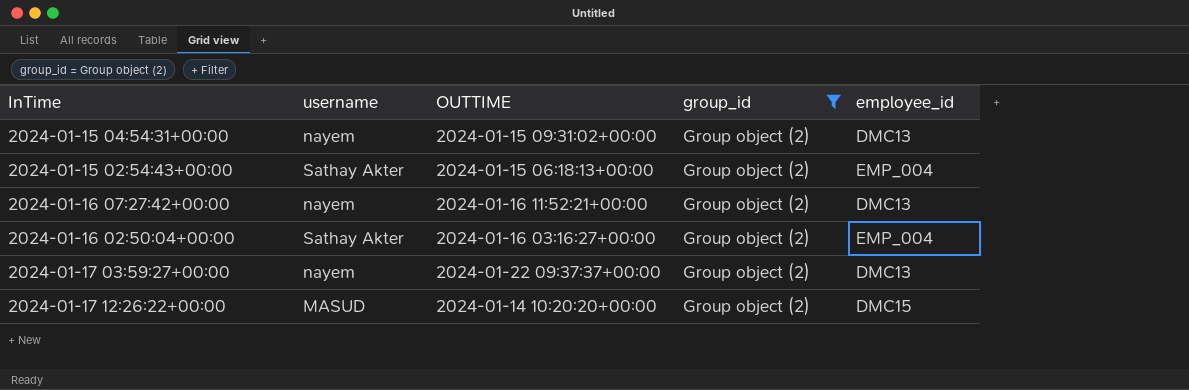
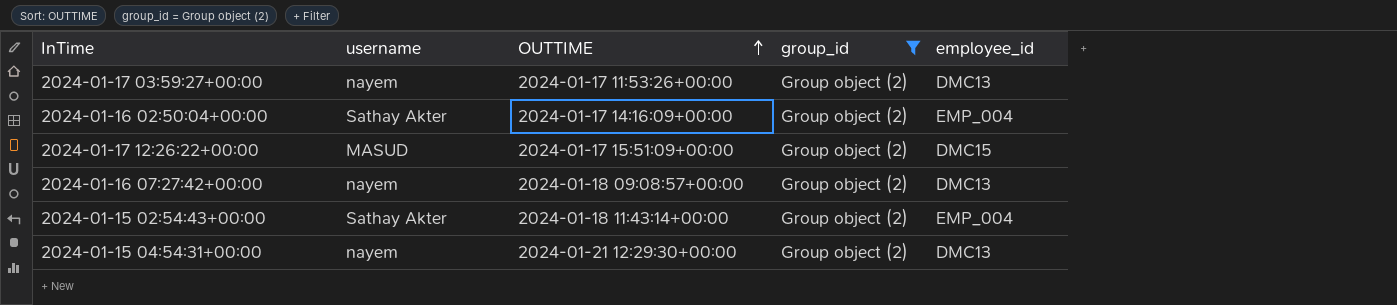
row order: none -> OUTTIME ascending
2024-01-17 03:59:27+00:00 | OUTTIME: 2024-01-22 09:37:37+00:00 -> 2024-01-17 11:53:26+00:00
2024-01-16 02:50:04+00:00 | OUTTIME: 2024-01-16 03:16:27+00:00 -> 2024-01-17 14:16:09+00:00
2024-01-17 12:26:22+00:00 | OUTTIME: 2024-01-14 10:20:20+00:00 -> 2024-01-17 15:51:09+00:00
2024-01-16 07:27:42+00:00 | OUTTIME: 2024-01-16 11:52:21+00:00 -> 2024-01-18 09:08:57+00:00
2024-01-15 02:54:43+00:00 | OUTTIME: 2024-01-15 06:18:13+00:00 -> 2024-01-18 11:43:14+00:00
2024-01-15 04:54:31+00:00 | OUTTIME: 2024-01-15 09:31:02+00:00 -> 2024-01-21 12:29:30+00:00

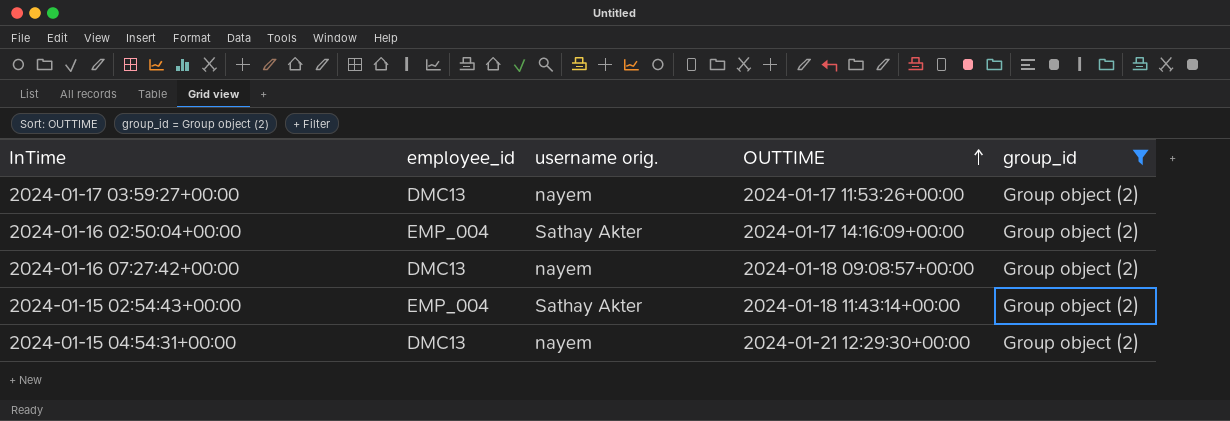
column employee_id | position: 5 -> 2
column name: username -> username orig.
row 2024-01-17 12:26:22+00:00: MASUD | 2024-01-17 15:51:09+00:00 | Group object (2) | DMC15 -> none

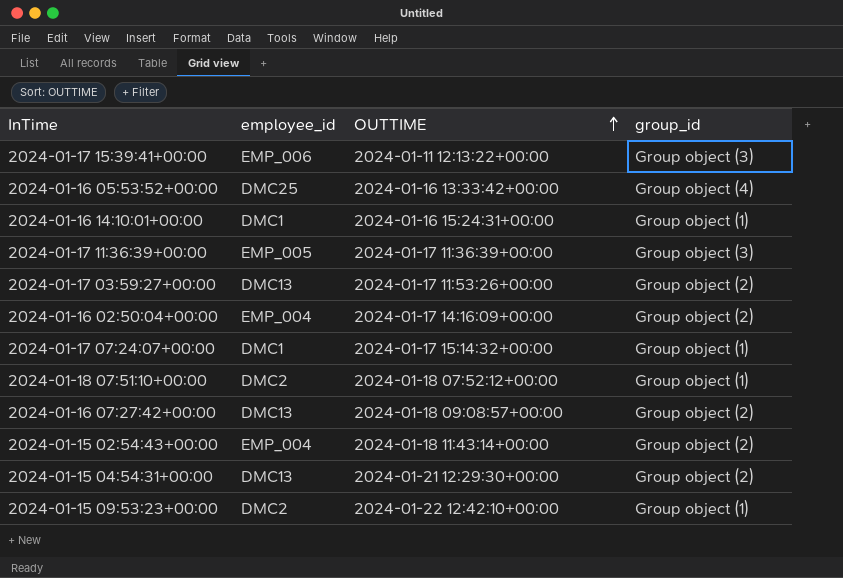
filter: group_id = Group object (2) -> none
column username orig. | position: 3 -> none

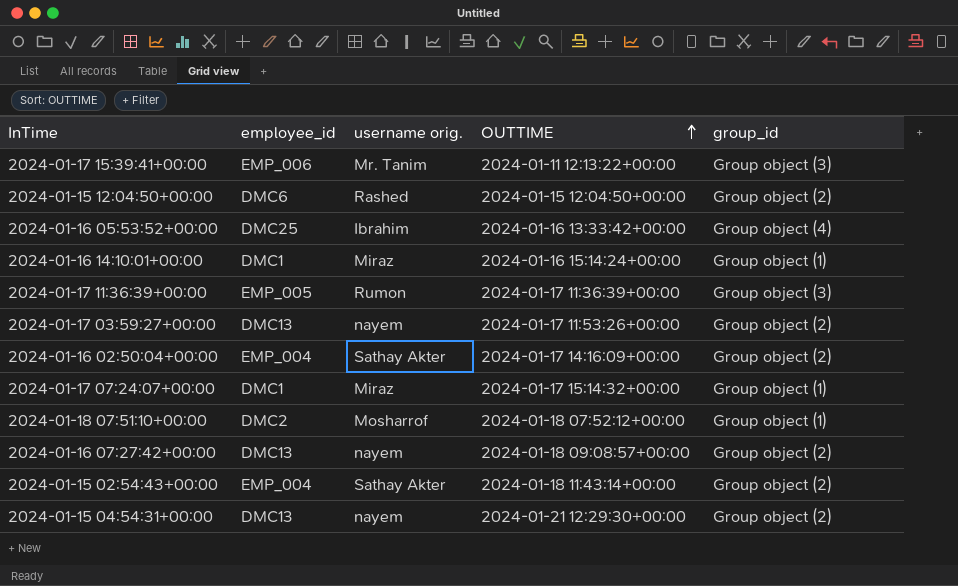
column username orig. | position: none -> 3
row 2024-01-15 09:53:23+00:00: DMC2 | 2024-01-22 12:42:10+00:00 | Group object (1) -> none
row 2024-01-15 12:04:50+00:00: none -> DMC6 | Rashed | 2024-01-15 12:04:50+00:00 | Group object (2)
2024-01-16 14:10:01+00:00 | OUTTIME: 2024-01-16 15:24:31+00:00 -> 2024-01-16 15:14:24+00:00

